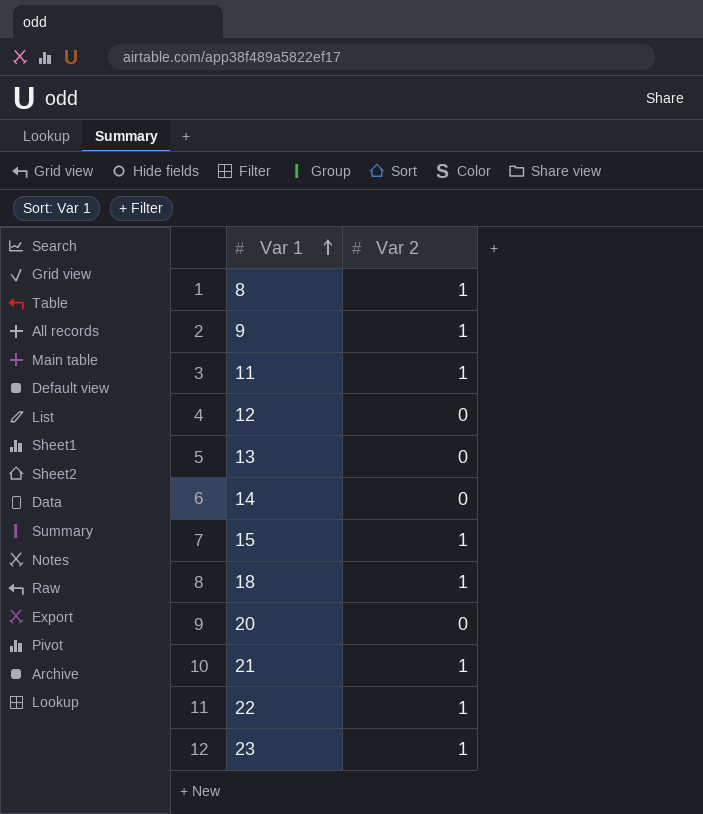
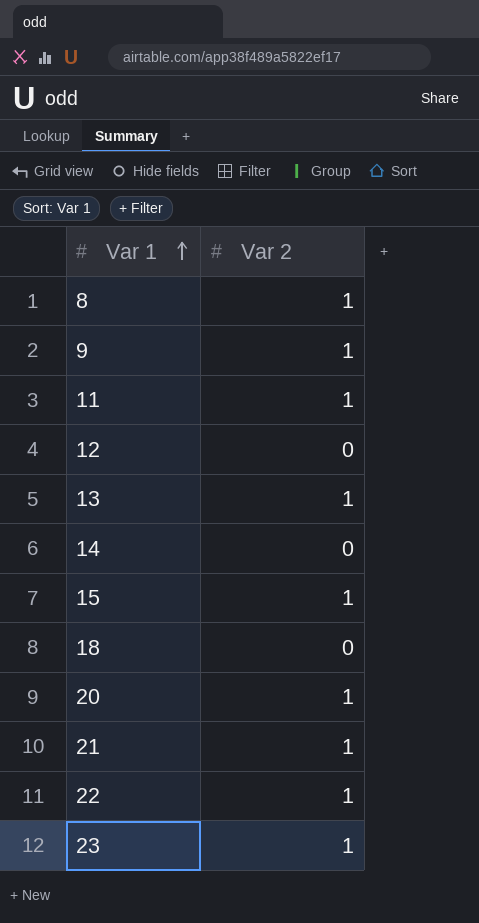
13 | Var 2: 0 -> 1
18 | Var 2: 1 -> 0
20 | Var 2: 0 -> 1

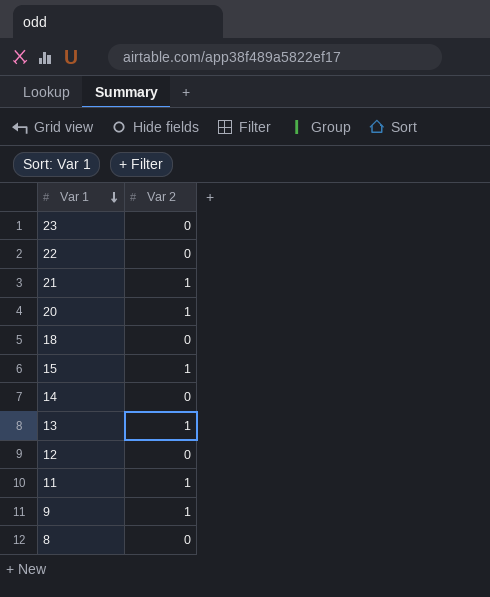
row order: Var 1 ascending -> Var 1 descending
23 | Var 2: 1 -> 0
22 | Var 2: 1 -> 0
8 | Var 2: 1 -> 0

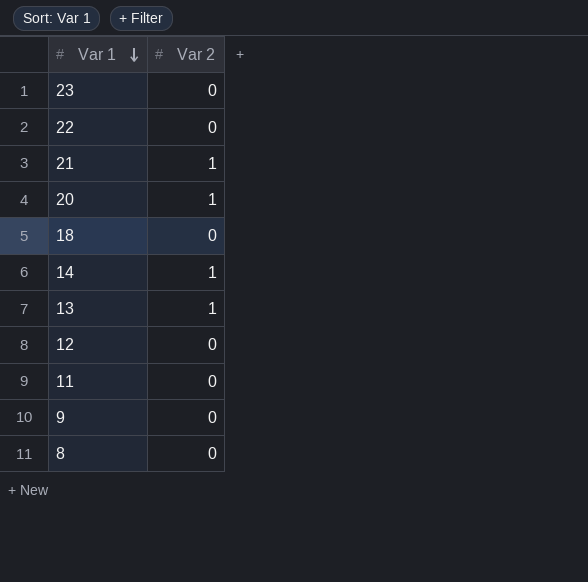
row 15: 1 -> none
14 | Var 2: 0 -> 1
11 | Var 2: 1 -> 0
9 | Var 2: 1 -> 0

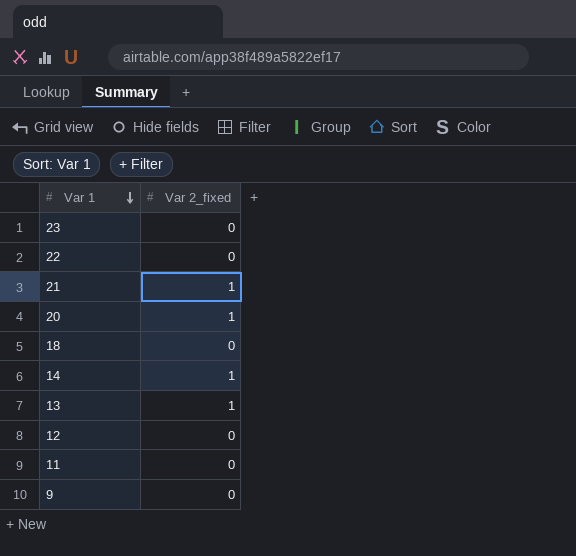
column name: Var 2 -> Var 2_fixed
row 8: 0 -> none

